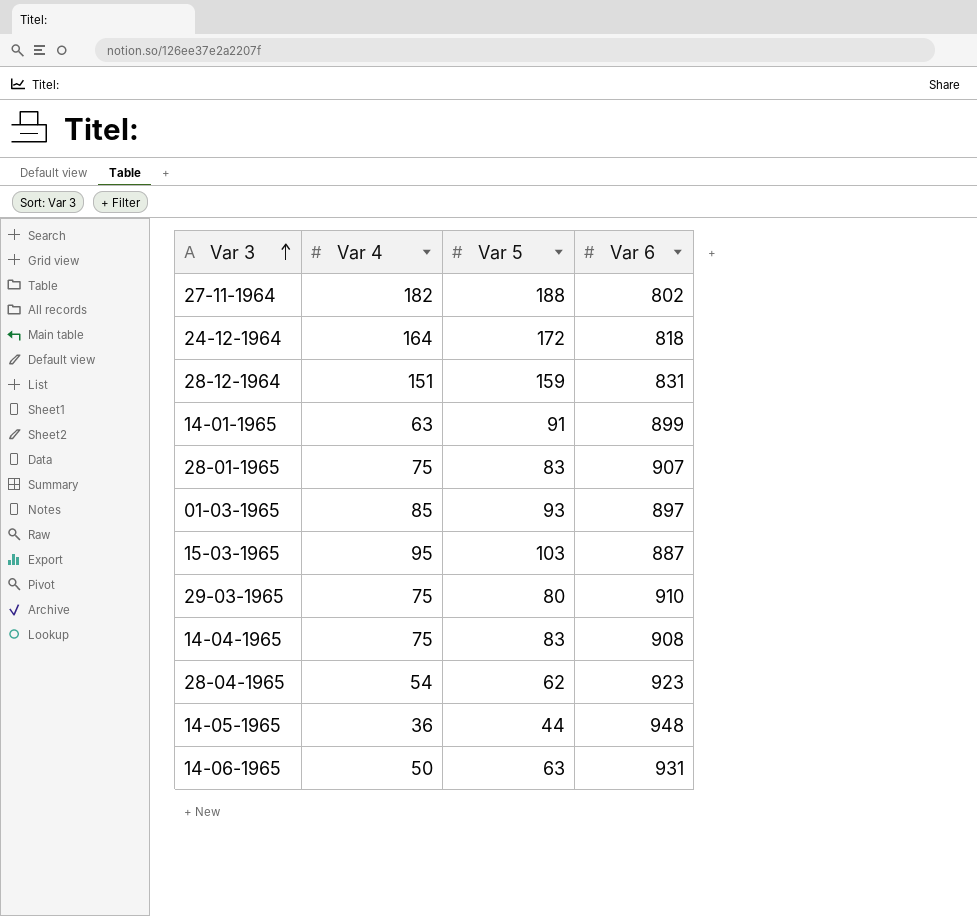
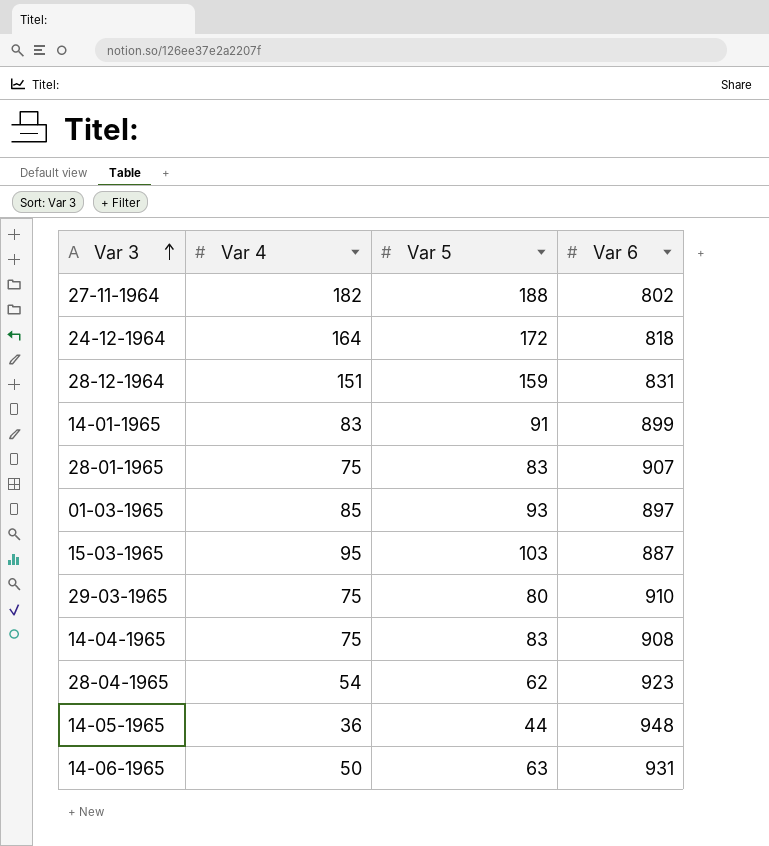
14-01-1965 | Var 4: 63 -> 83

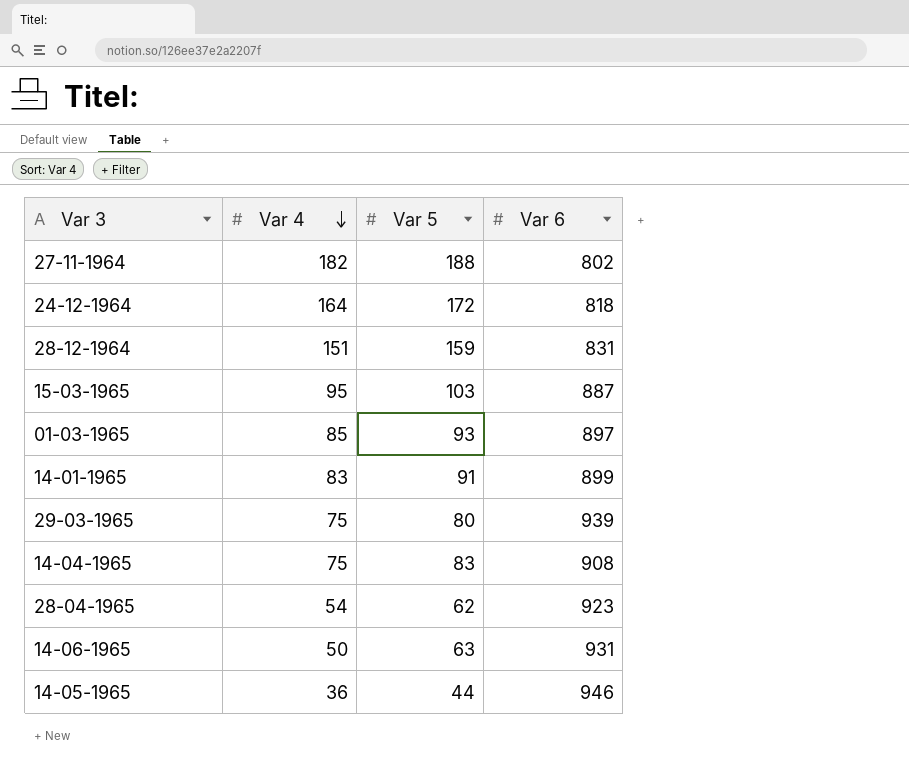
row order: Var 3 ascending -> Var 4 descending
row 28-01-1965: 75 | 83 | 907 -> none
29-03-1965 | Var 6: 910 -> 939
14-05-1965 | Var 6: 948 -> 946

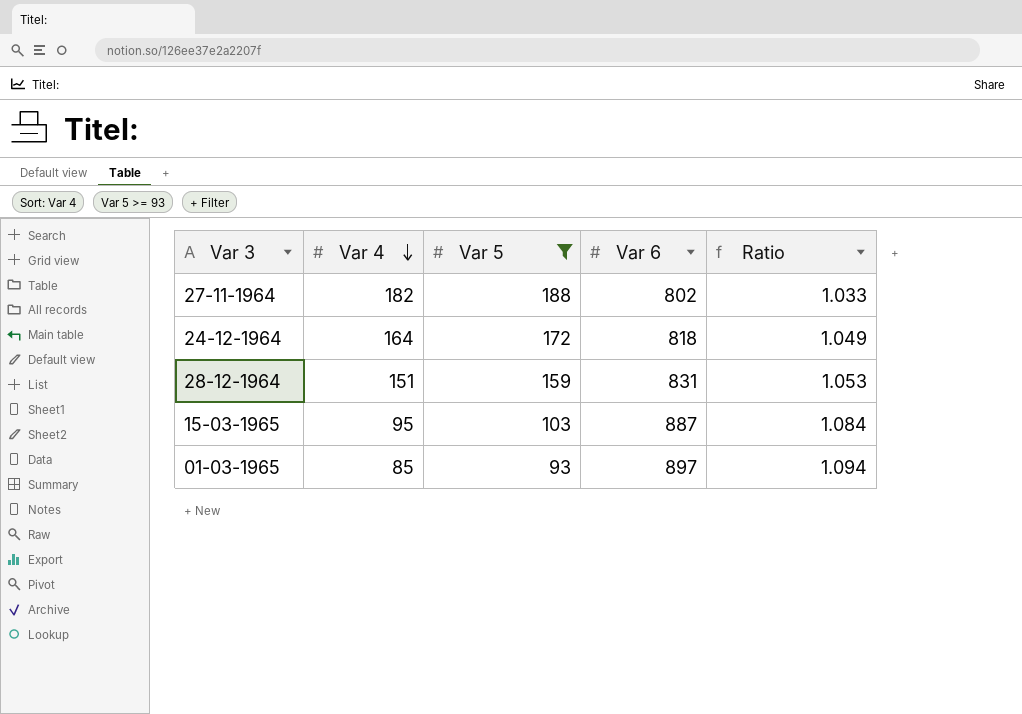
filter: none -> Var 5 >= 93
column Ratio | formula: none -> [Var 5] / [Var 4]

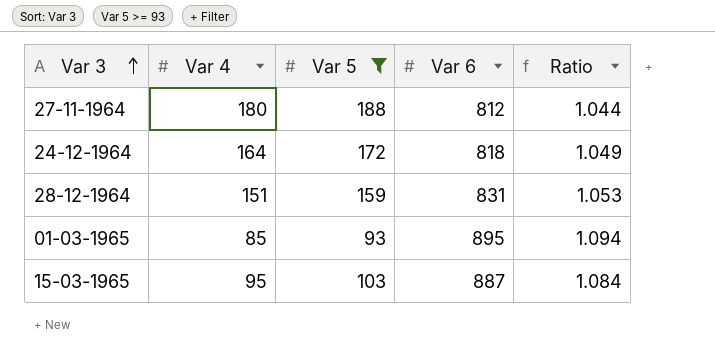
row order: Var 4 descending -> Var 3 ascending
27-11-1964 | Var 4: 182 -> 180
27-11-1964 | Var 6: 802 -> 812
27-11-1964 | Ratio: 1.033 -> 1.044
01-03-1965 | Var 6: 897 -> 895

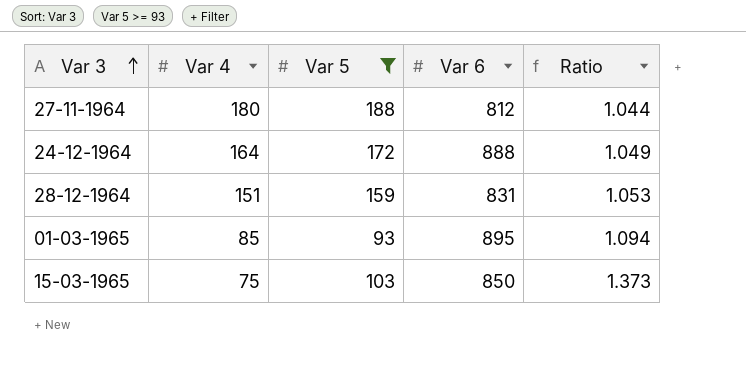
24-12-1964 | Var 6: 818 -> 888
15-03-1965 | Var 4: 95 -> 75
15-03-1965 | Var 6: 887 -> 850
15-03-1965 | Ratio: 1.084 -> 1.373

